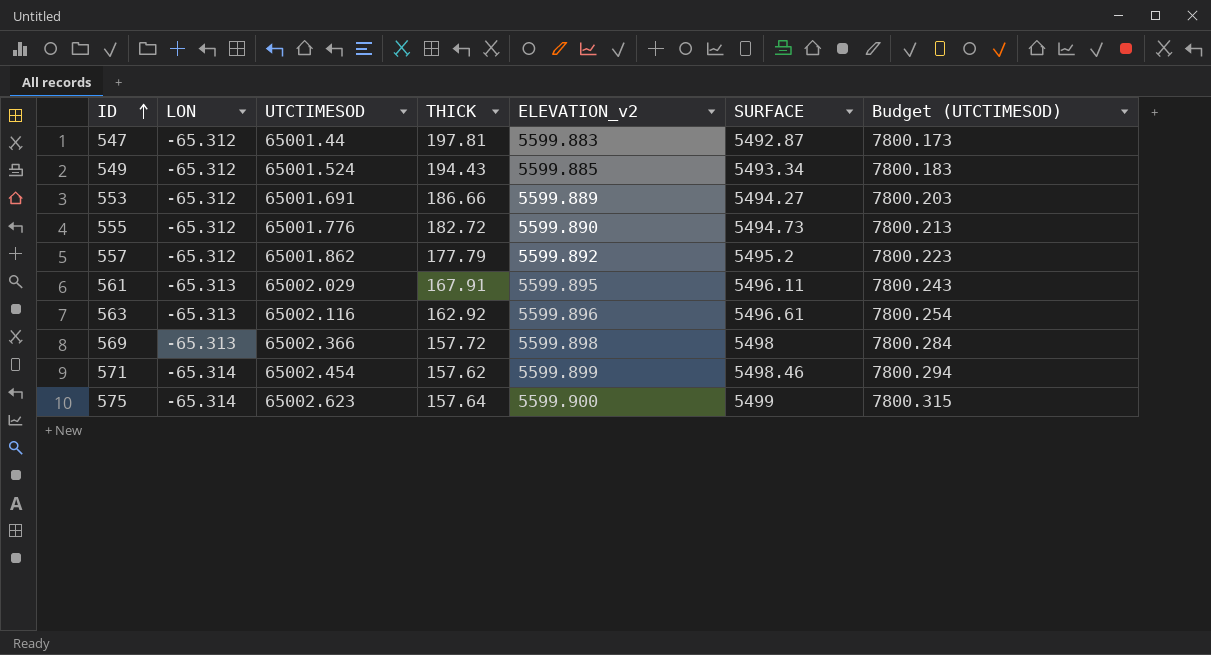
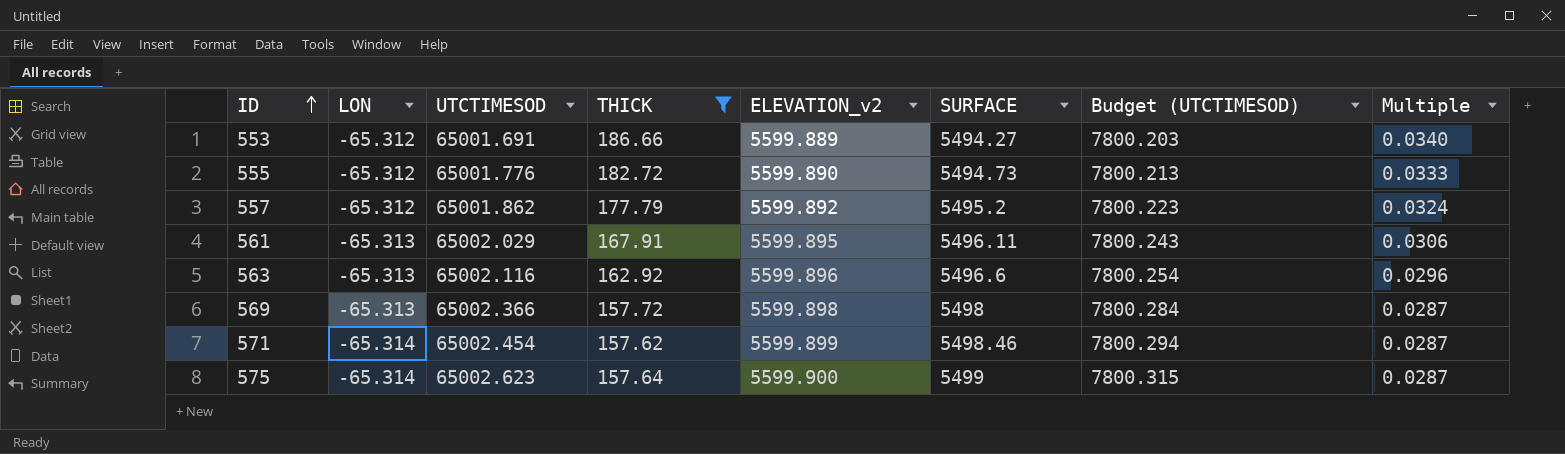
filter: none -> THICK <= 186.66
column Multiple | formula: none -> [THICK] / [SURFACE]
563 | SURFACE: 5496.61 -> 5496.6

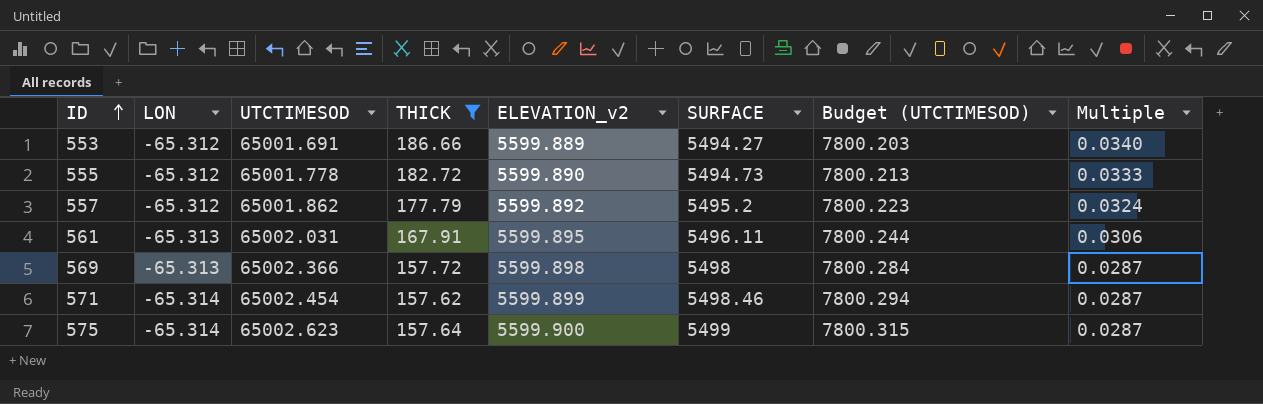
row 563: -65.313 | 65002.116 | 162.92 | 5599.896 | 5496.6 | 7800.254 | 0.0296 -> none
555 | UTCTIMESOD: 65001.776 -> 65001.778
561 | UTCTIMESOD: 65002.029 -> 65002.031
561 | Budget (UTCTIMESOD): 7800.243 -> 7800.244

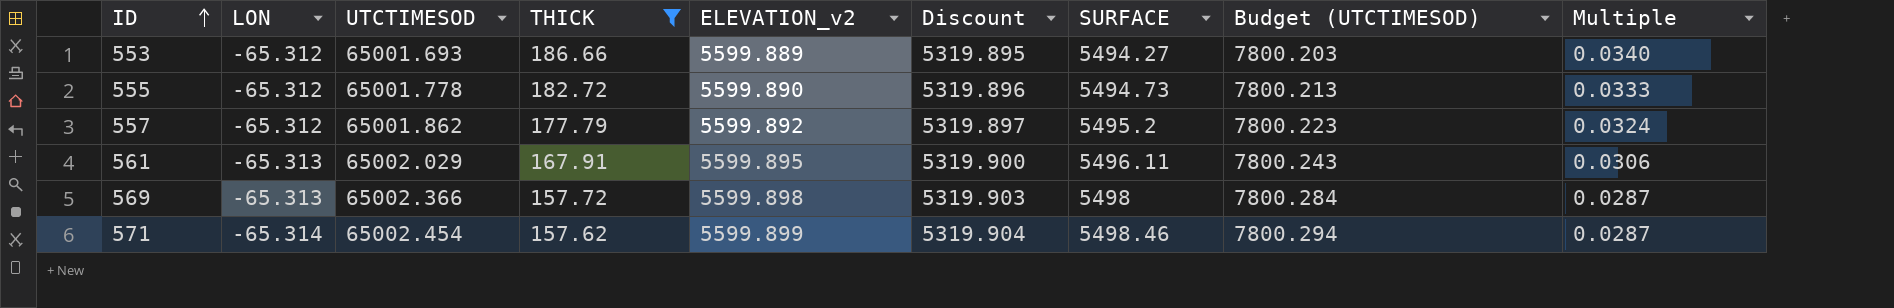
column Discount | formula: none -> [ELEVATION_v2] * 0.95
row 575: -65.314 | 65002.623 | 157.64 | 5599.900 | 5499 | 7800.315 | 0.0287 -> none
553 | UTCTIMESOD: 65001.691 -> 65001.693
561 | UTCTIMESOD: 65002.031 -> 65002.029
561 | Budget (UTCTIMESOD): 7800.244 -> 7800.243

